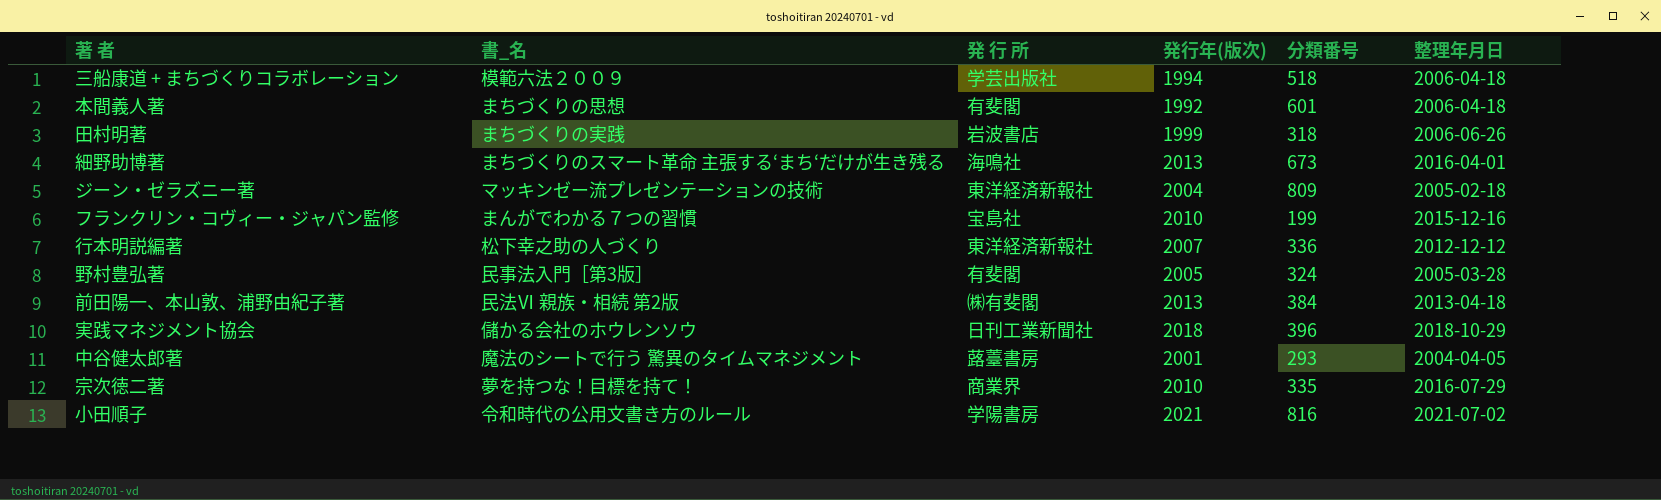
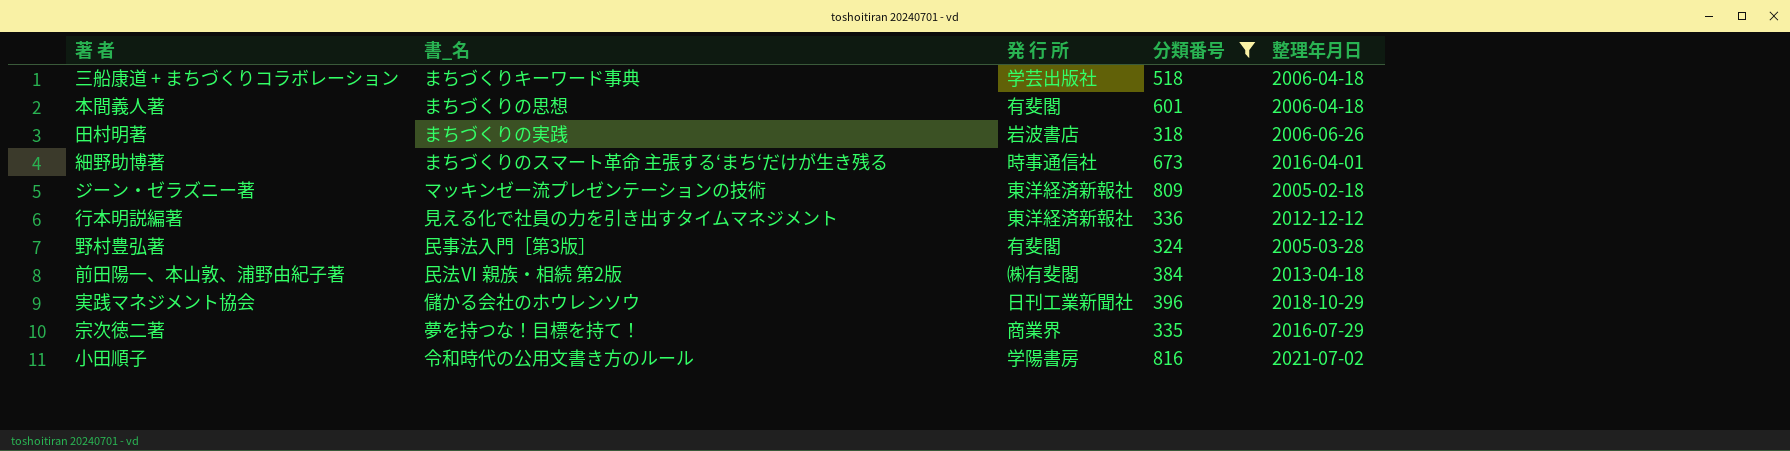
filter: none -> 分類番号 >= 318
column 発行年(版次) | position: 4 -> none
三船康道 + まちづくりコラボレーション | 書_名: 模範六法２００９ -> まちづくりキーワード事典
細野助博著 | 発 行 所: 海鳴社 -> 時事通信社
行本明説編著 | 書_名: 松下幸之助の人づくり -> 見える化で社員の力を引き出すタイムマネジメント

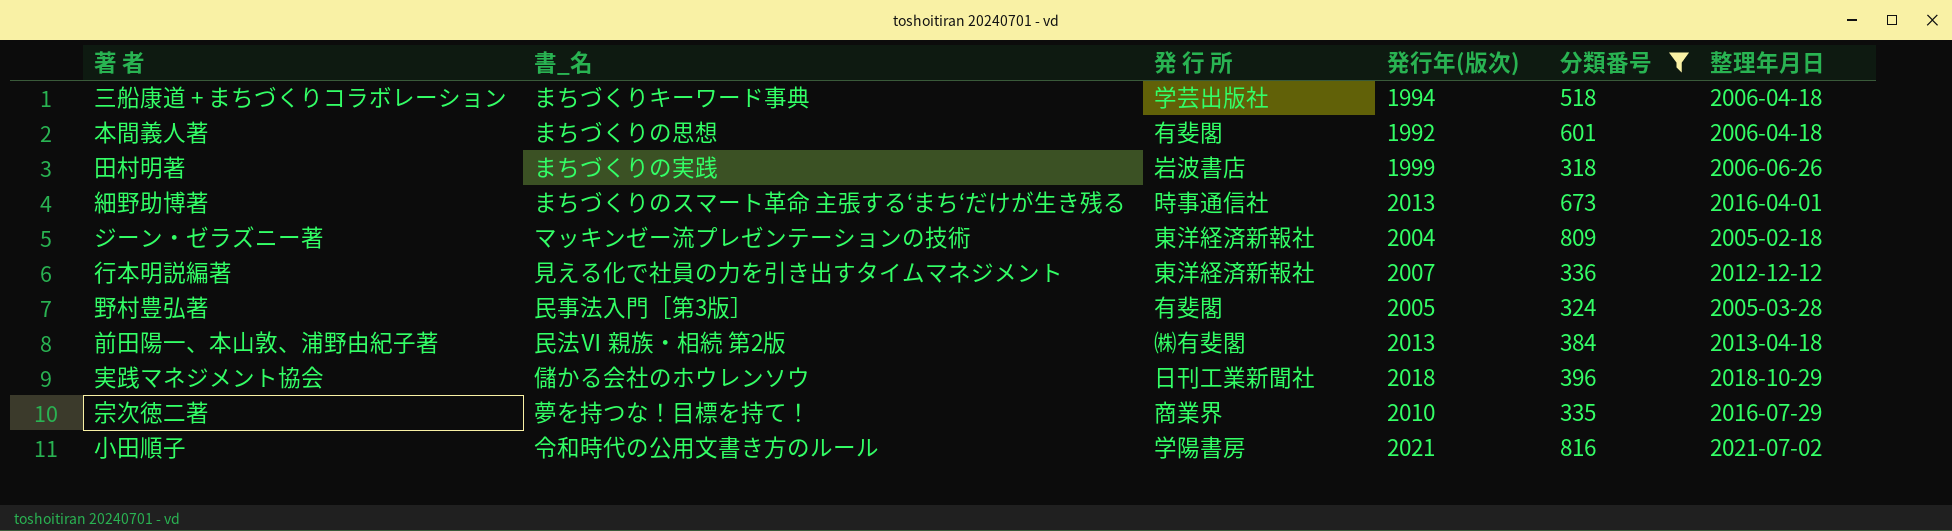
column 発行年(版次) | position: none -> 4

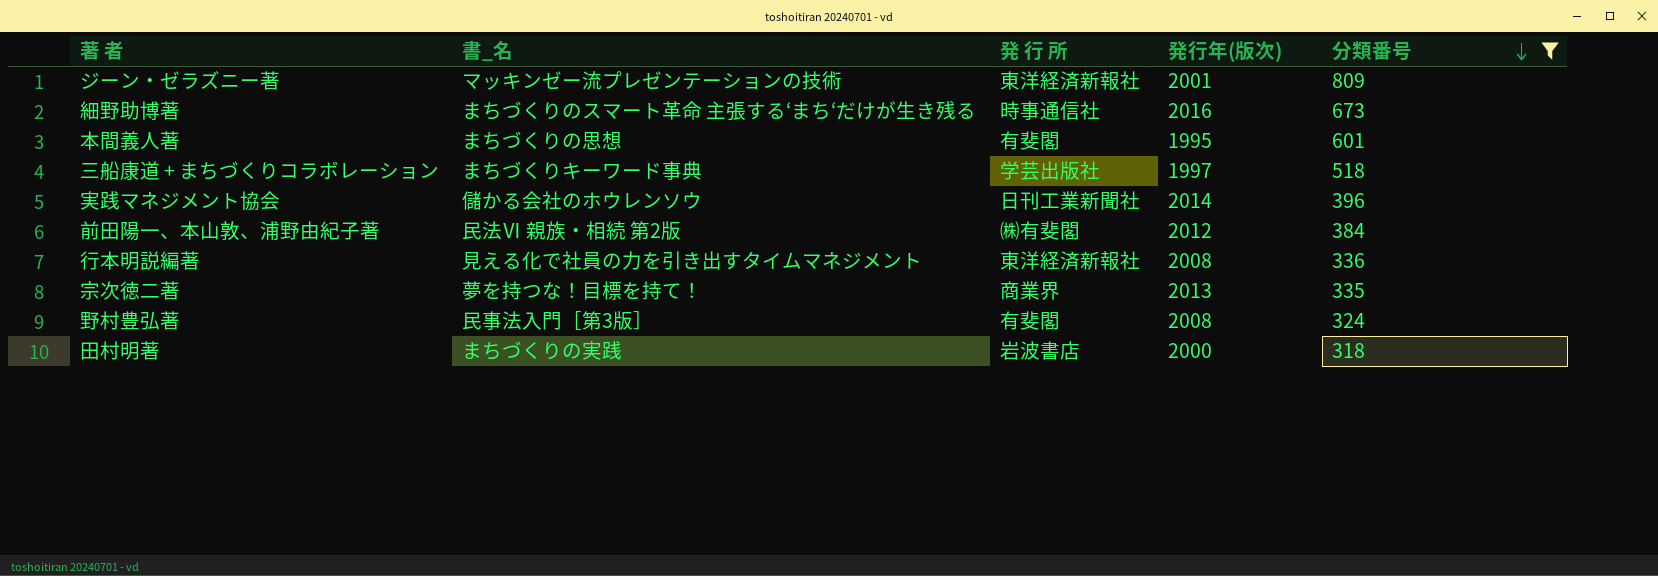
row order: none -> 分類番号 descending
column 整理年月日 | position: 6 -> none
row 小田順子: 令和時代の公用文書き方のルール | 学陽書房 | 2021 | 816 | 2021-07-02 -> none
ジーン・ゼラズニー著 | 発行年(版次): 2004 -> 2001
細野助博著 | 発行年(版次): 2013 -> 2016
本間義人著 | 発行年(版次): 1992 -> 1995
三船康道 + まちづくりコラボレーション | 発行年(版次): 1994 -> 1997
実践マネジメント協会 | 発行年(版次): 2018 -> 2014
前田陽一、本山敦、浦野由紀子著 | 発行年(版次): 2013 -> 2012
行本明説編著 | 発行年(版次): 2007 -> 2008
宗次徳二著 | 発行年(版次): 2010 -> 2013
野村豊弘著 | 発行年(版次): 2005 -> 2008
田村明著 | 発行年(版次): 1999 -> 2000

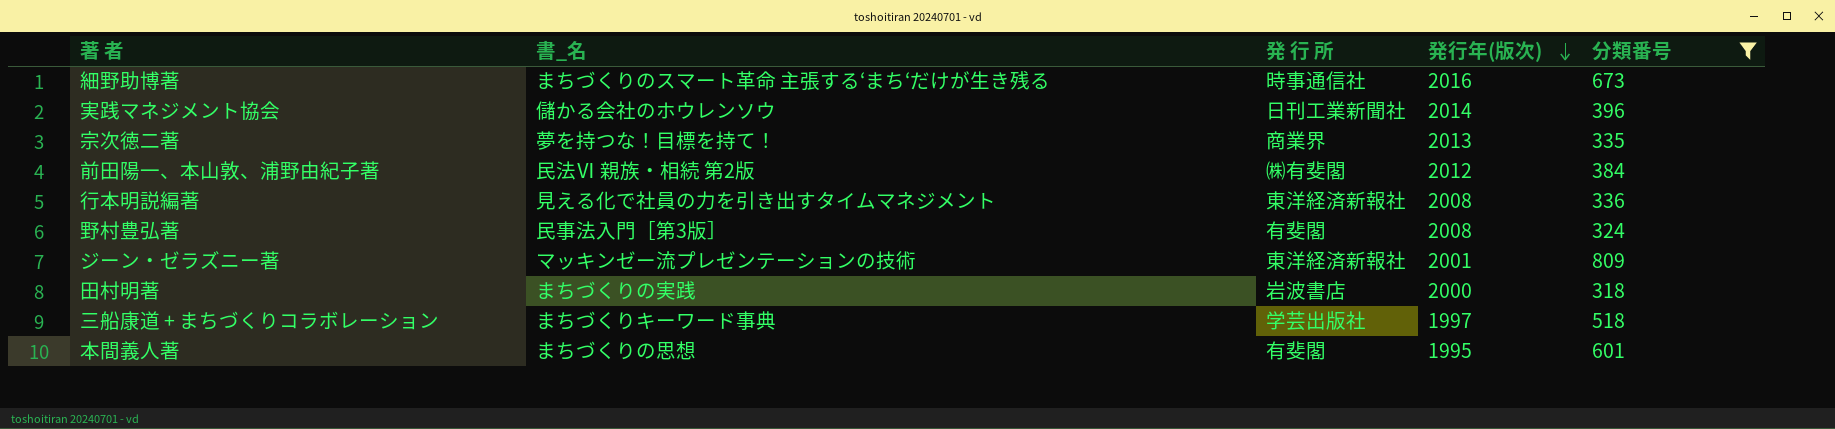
row order: 分類番号 descending -> 発行年(版次) descending

